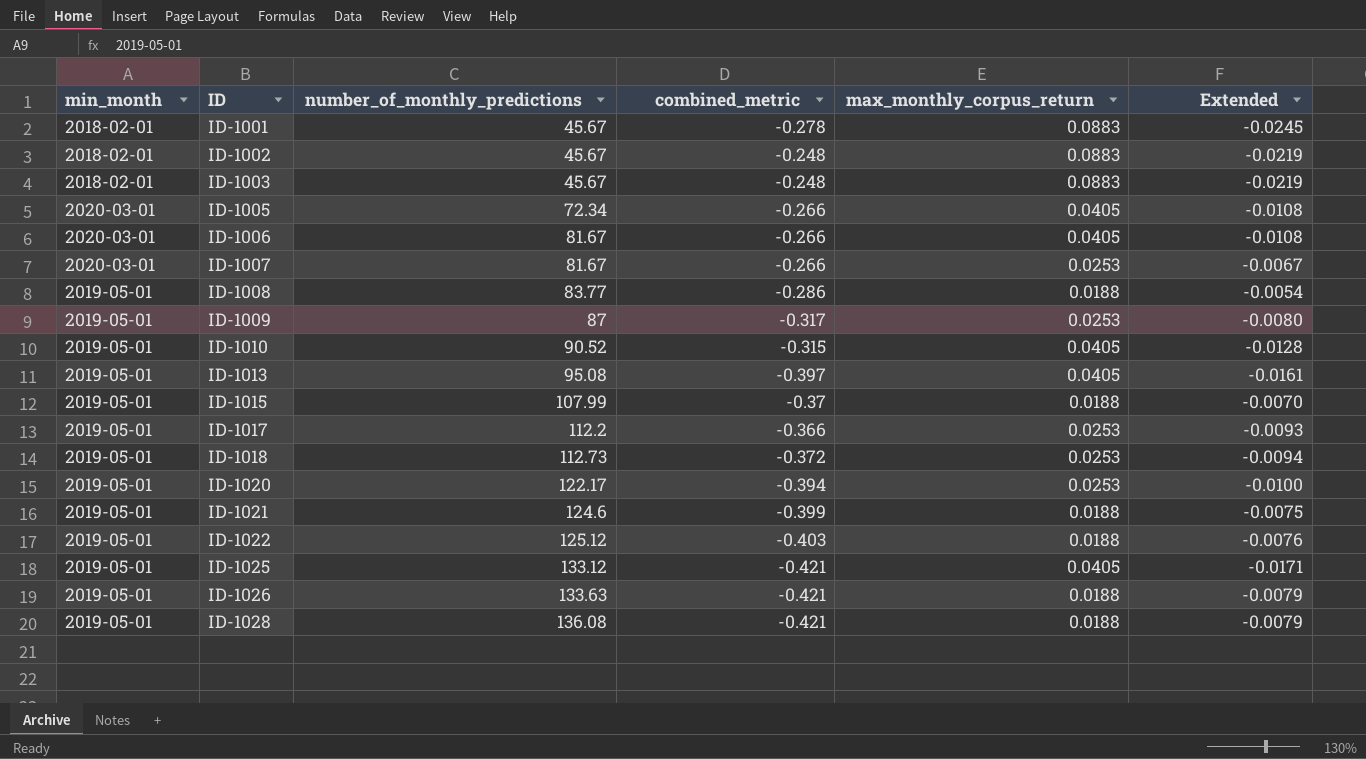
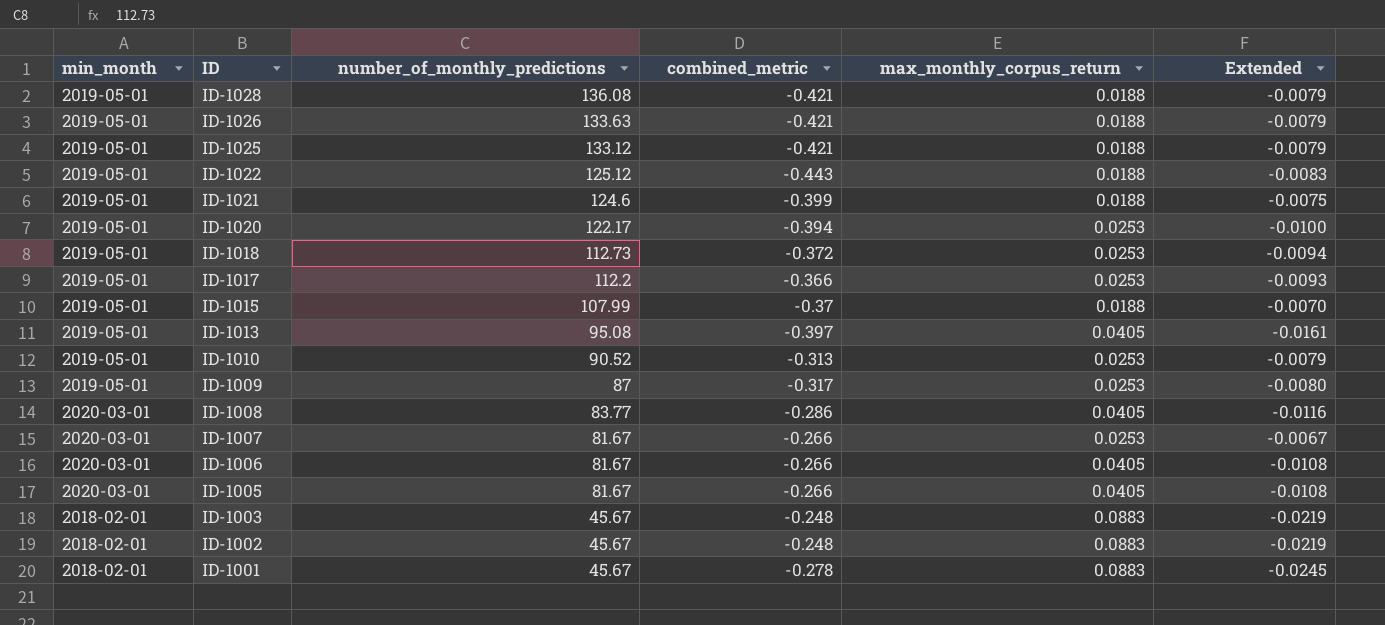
row order: ID ascending -> ID descending
ID-1025 | max_monthly_corpus_return: 0.0405 -> 0.0188
ID-1025 | Extended: -0.0171 -> -0.0079
ID-1022 | combined_metric: -0.403 -> -0.443
ID-1022 | Extended: -0.0076 -> -0.0083
ID-1010 | combined_metric: -0.315 -> -0.313
ID-1010 | max_monthly_corpus_return: 0.0405 -> 0.0253
ID-1010 | Extended: -0.0128 -> -0.0079
ID-1008 | min_month: 2019-05-01 -> 2020-03-01
ID-1008 | max_monthly_corpus_return: 0.0188 -> 0.0405
ID-1008 | Extended: -0.0054 -> -0.0116
ID-1005 | number_of_monthly_predictions: 72.34 -> 81.67

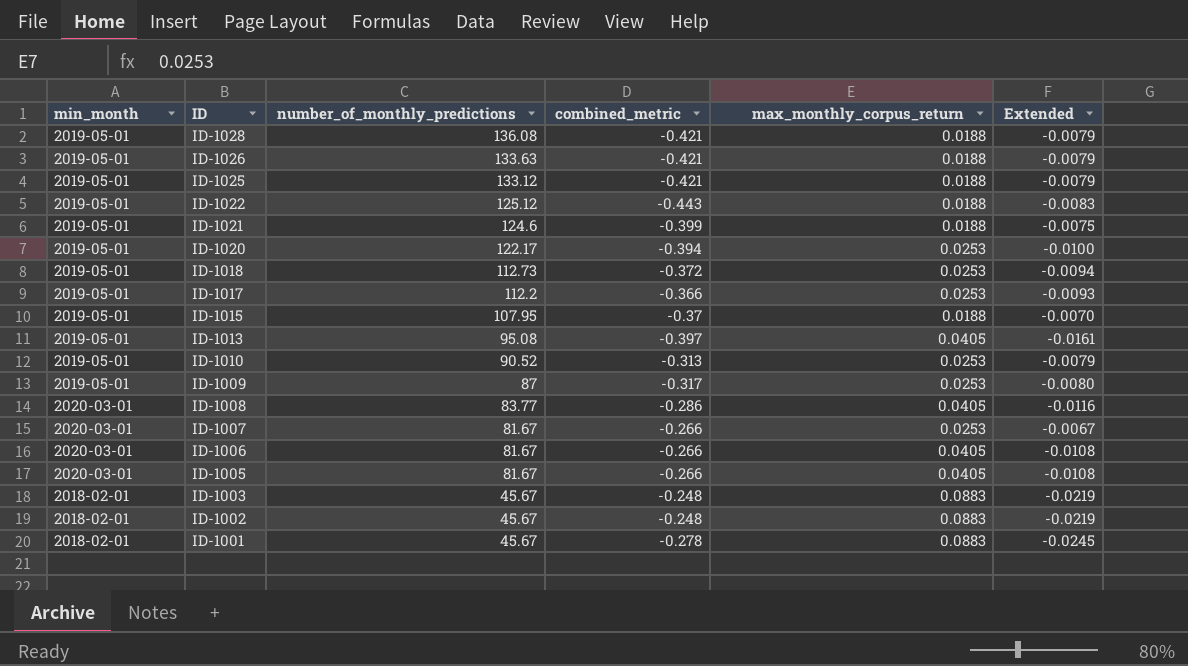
ID-1015 | number_of_monthly_predictions: 107.99 -> 107.95

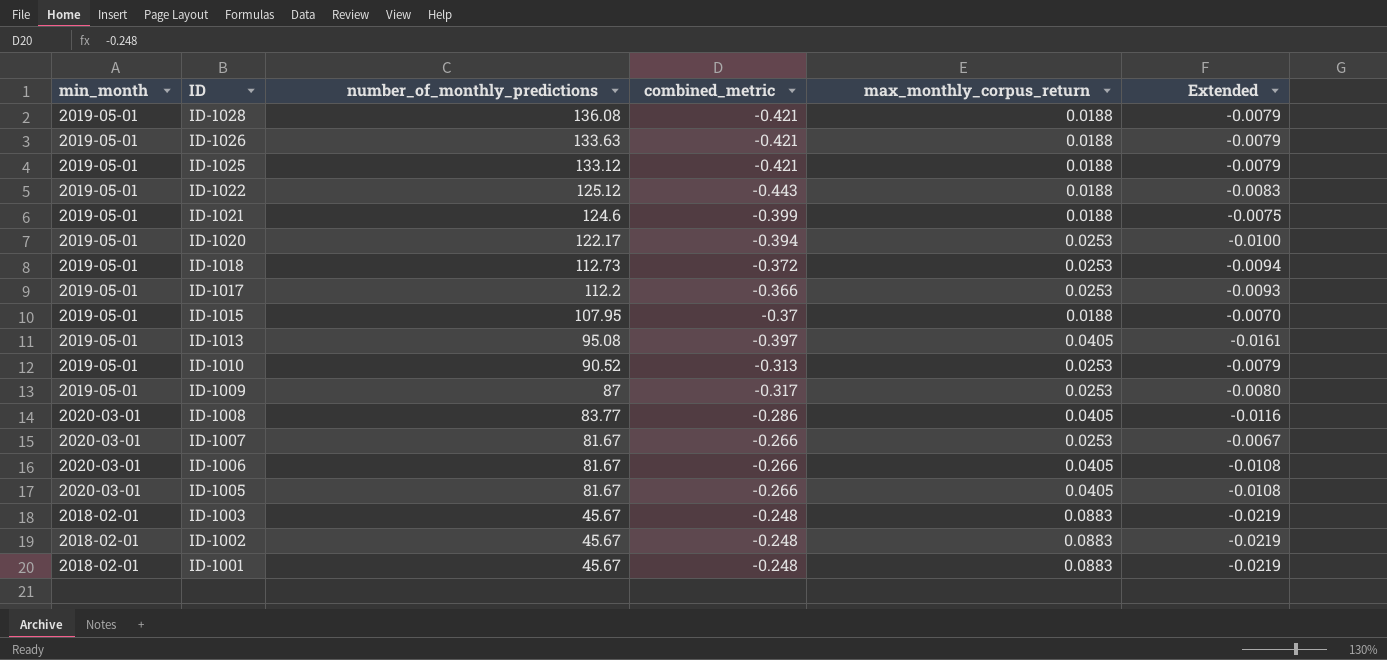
ID-1001 | combined_metric: -0.278 -> -0.248
ID-1001 | Extended: -0.0245 -> -0.0219

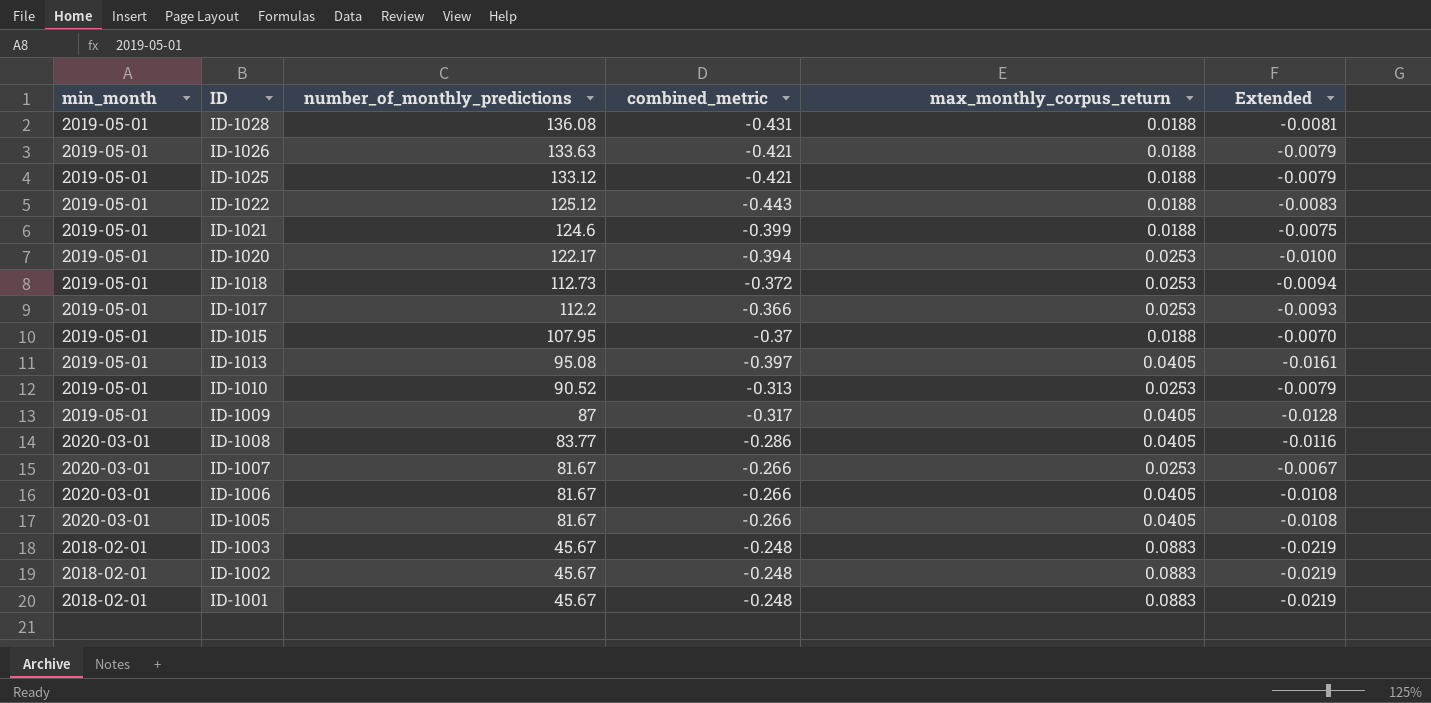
ID-1028 | combined_metric: -0.421 -> -0.431
ID-1028 | Extended: -0.0079 -> -0.0081
ID-1009 | max_monthly_corpus_return: 0.0253 -> 0.0405
ID-1009 | Extended: -0.0080 -> -0.0128

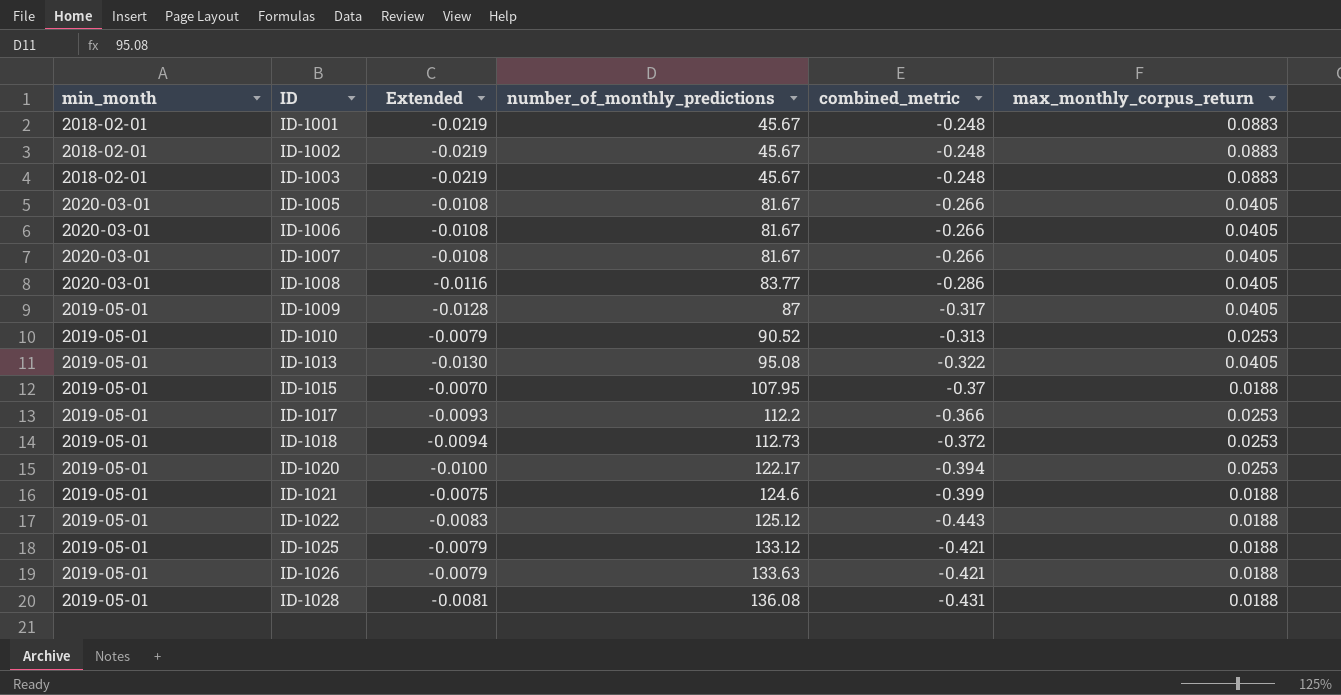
row order: ID descending -> ID ascending
column Extended | position: 6 -> 3
ID-1007 | Extended: -0.0067 -> -0.0108
ID-1007 | max_monthly_corpus_return: 0.0253 -> 0.0405
ID-1013 | Extended: -0.0161 -> -0.0130
ID-1013 | combined_metric: -0.397 -> -0.322

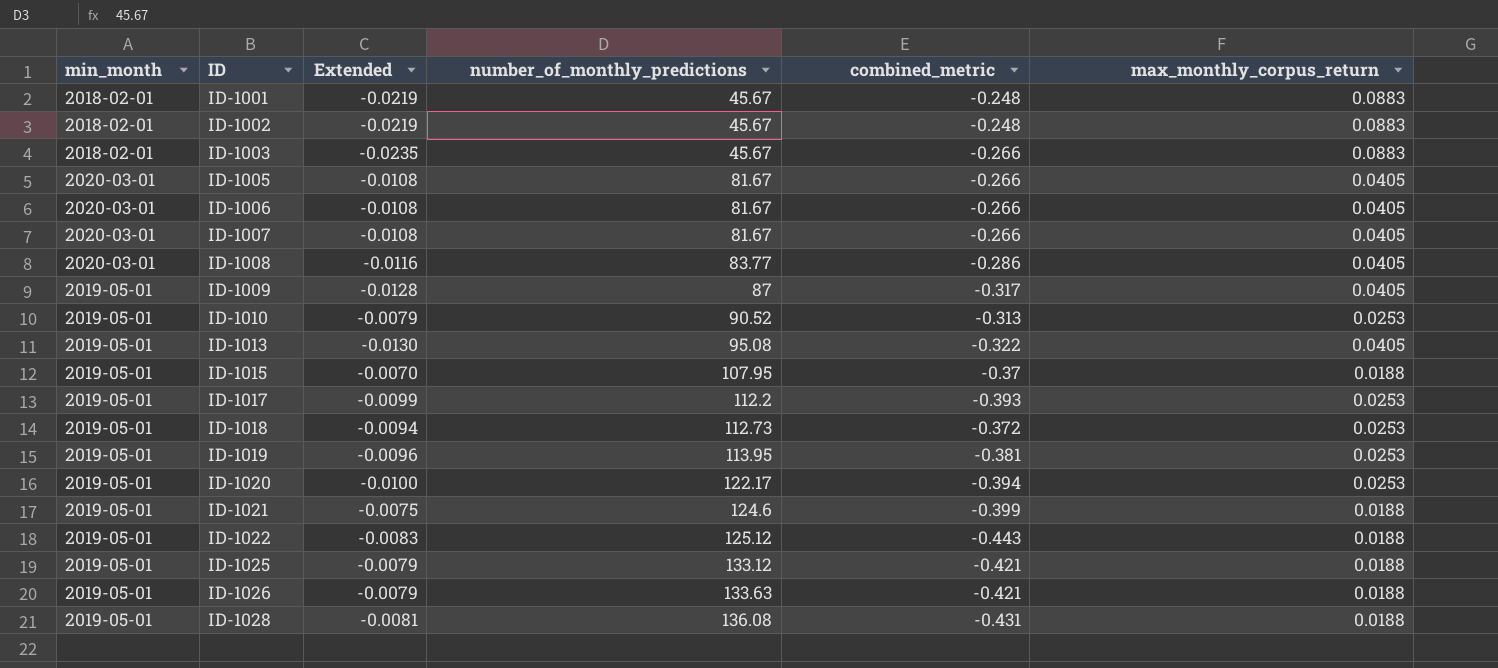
ID-1003 | Extended: -0.0219 -> -0.0235
ID-1003 | combined_metric: -0.248 -> -0.266
ID-1017 | Extended: -0.0093 -> -0.0099
ID-1017 | combined_metric: -0.366 -> -0.393
row ID-1019: none -> 2019-05-01 | -0.0096 | 113.95 | -0.381 | 0.0253

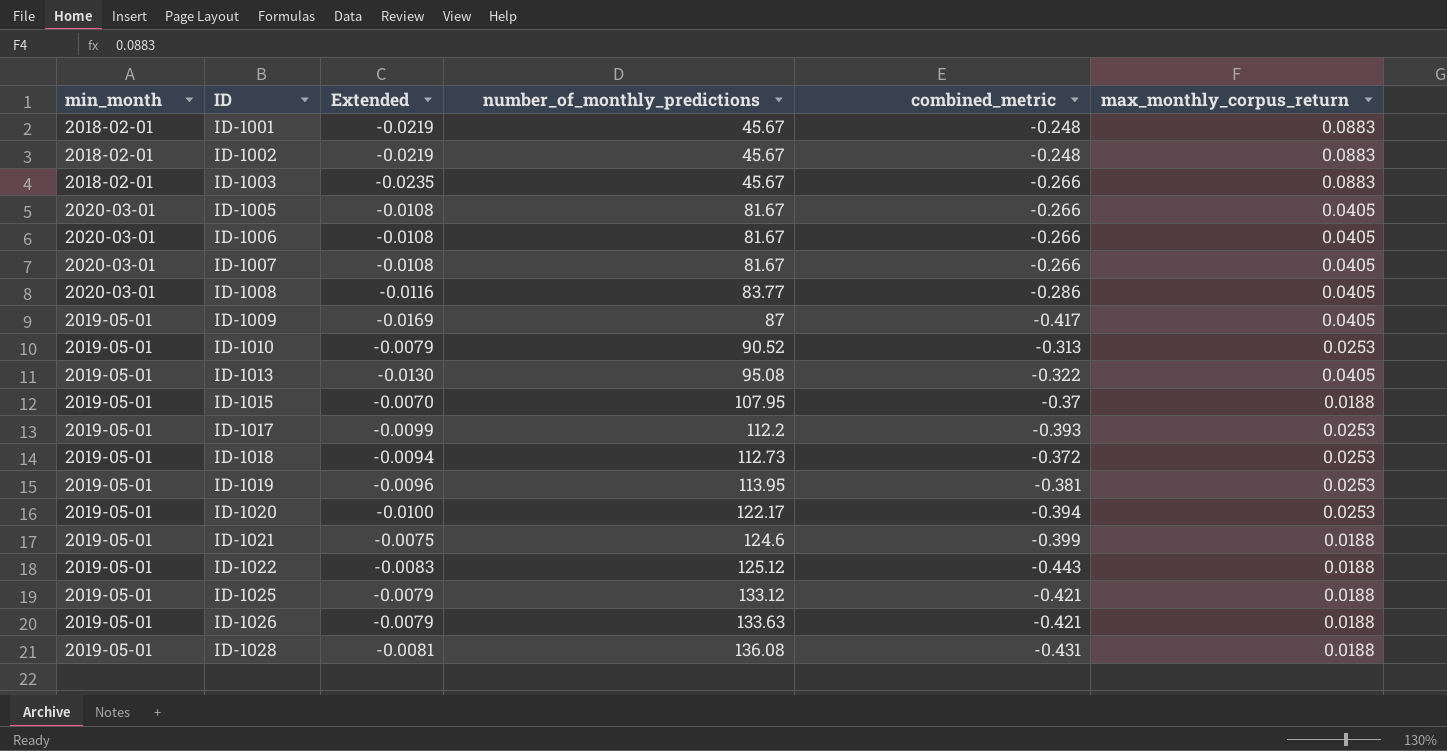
ID-1009 | Extended: -0.0128 -> -0.0169
ID-1009 | combined_metric: -0.317 -> -0.417

